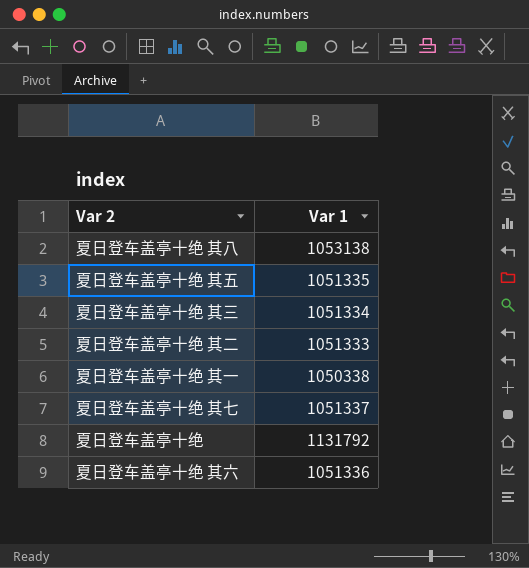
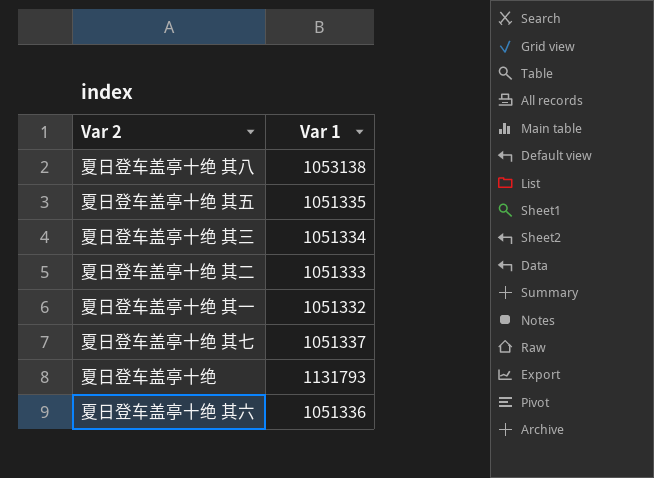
夏日登车盖亭十绝 其一 | Var 1: 1050338 -> 1051332
夏日登车盖亭十绝 | Var 1: 1131792 -> 1131793

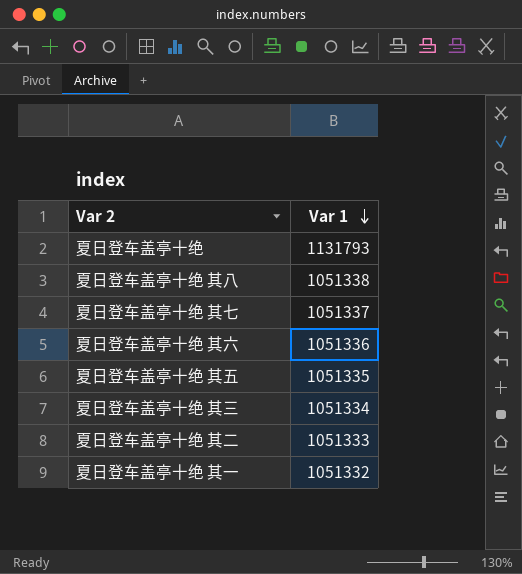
row order: none -> Var 1 descending
夏日登车盖亭十绝 其八 | Var 1: 1053138 -> 1051338

